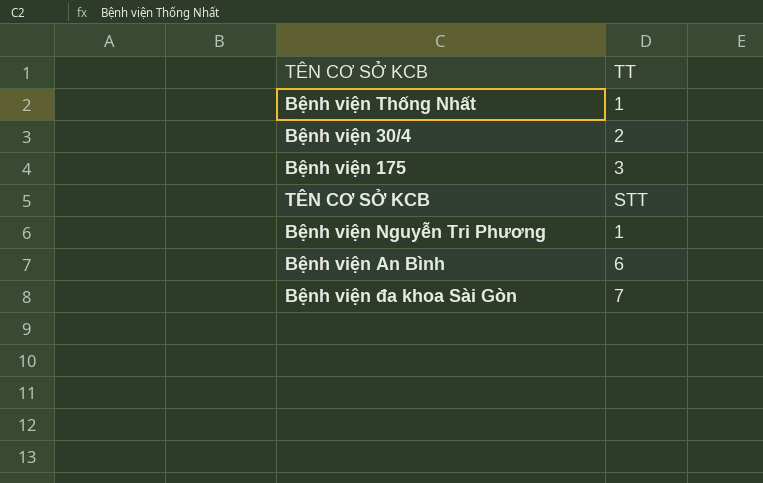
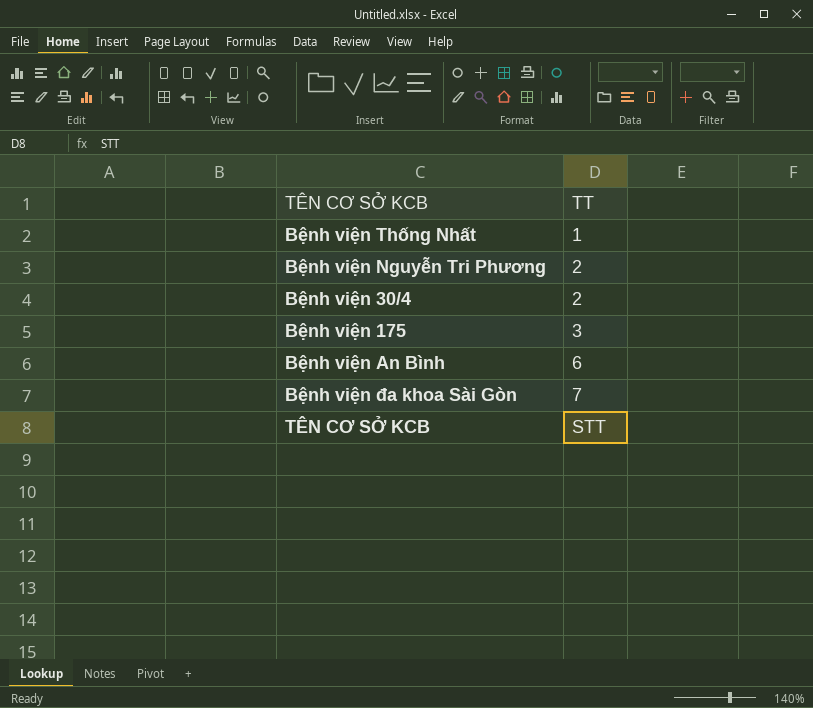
row order: none -> TT ascending
Bệnh viện Nguyễn Tri Phương | TT: 1 -> 2

